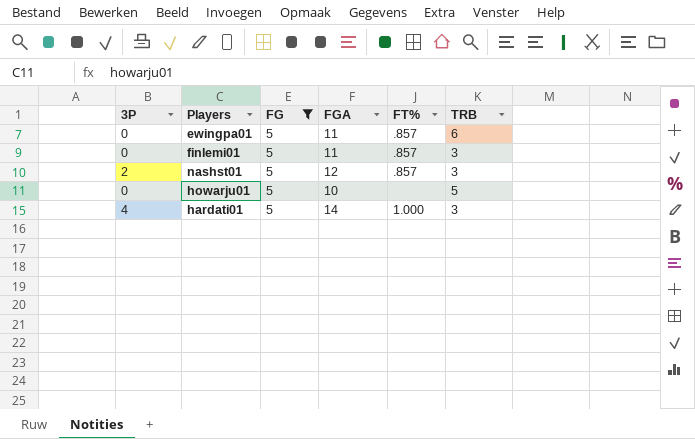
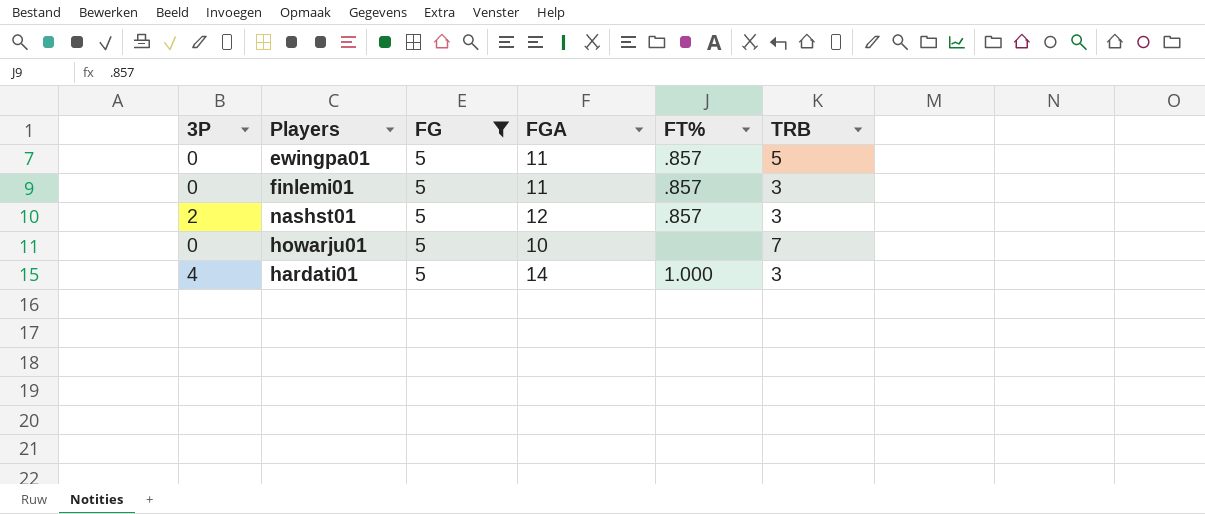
ewingpa01 | TRB: 6 -> 5
howarju01 | TRB: 5 -> 7

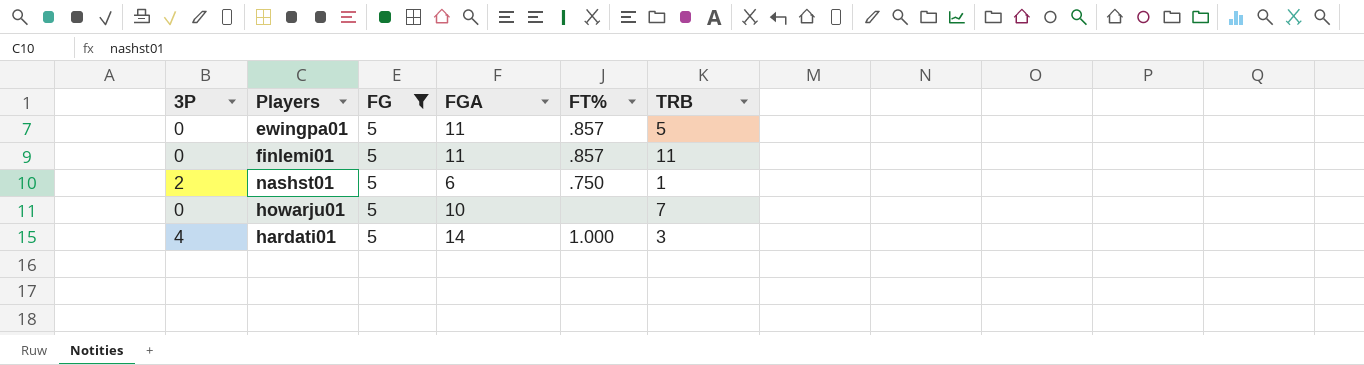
finlemi01 | TRB: 3 -> 11
nashst01 | FGA: 12 -> 6
nashst01 | FT%: .857 -> .750
nashst01 | TRB: 3 -> 1

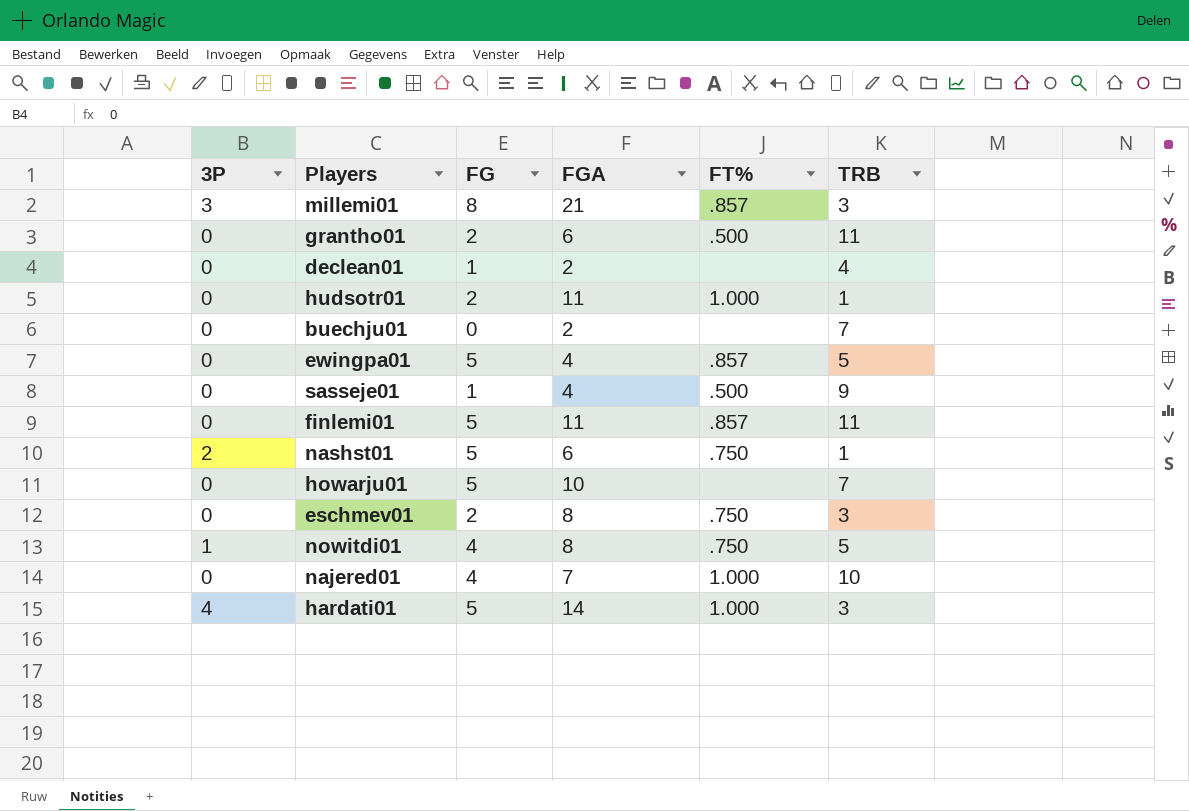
filter: FG = 5 -> none
ewingpa01 | FGA: 11 -> 4

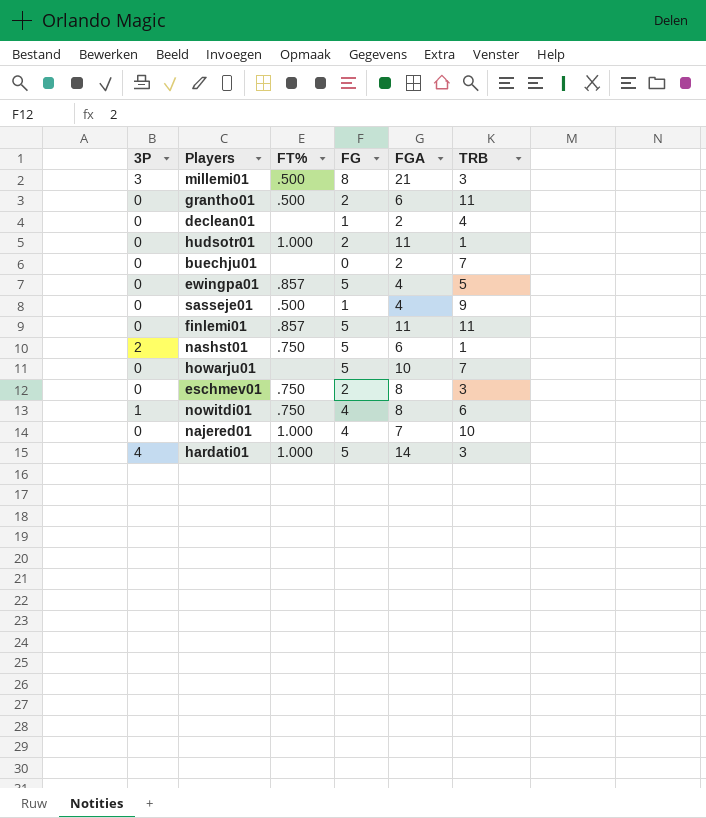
column FT% | position: 5 -> 3
millemi01 | FT%: .857 -> .500
nowitdi01 | TRB: 5 -> 6

